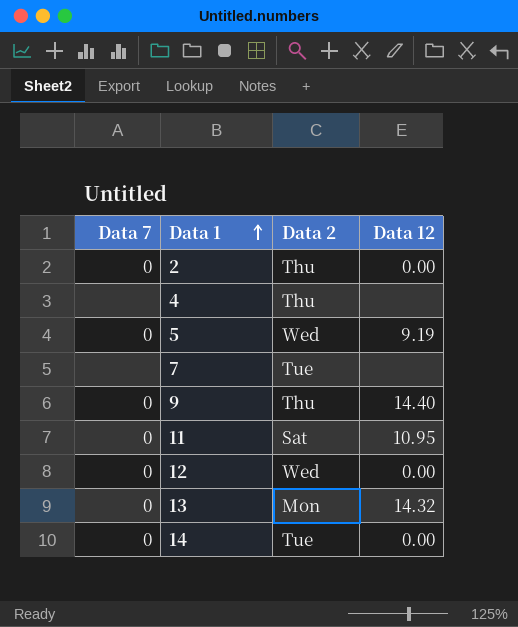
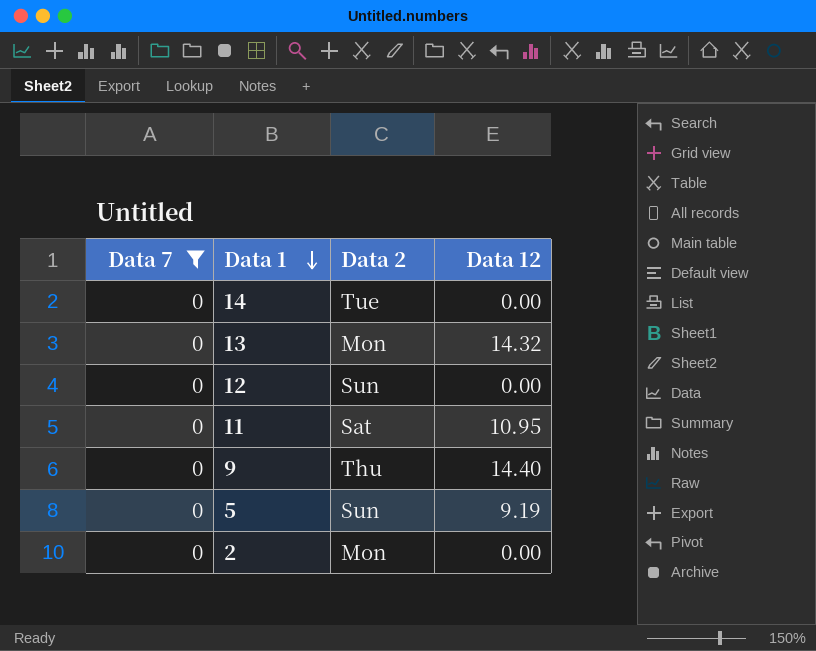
filter: none -> Data 7 = 0
row order: Data 1 ascending -> Data 1 descending
12 | Data 2: Wed -> Sun
5 | Data 2: Wed -> Sun
2 | Data 2: Thu -> Mon

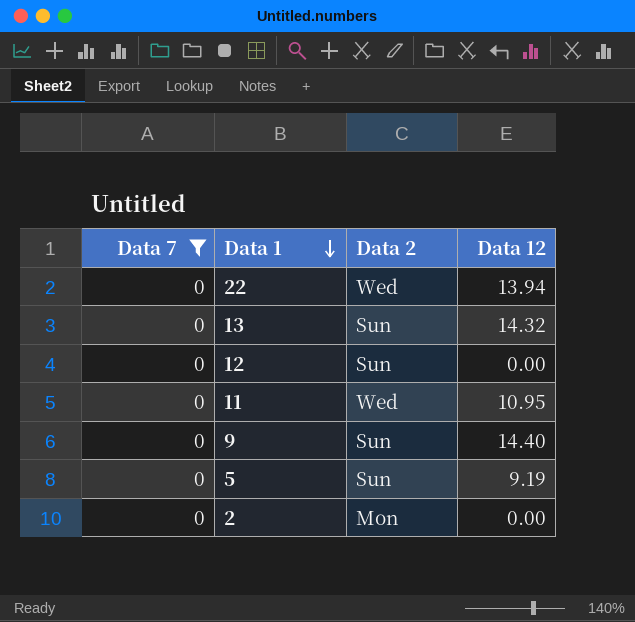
row 14: 0 | Tue | 0.00 -> none
row 22: none -> 0 | Wed | 13.94
13 | Data 2: Mon -> Sun
11 | Data 2: Sat -> Wed
9 | Data 2: Thu -> Sun

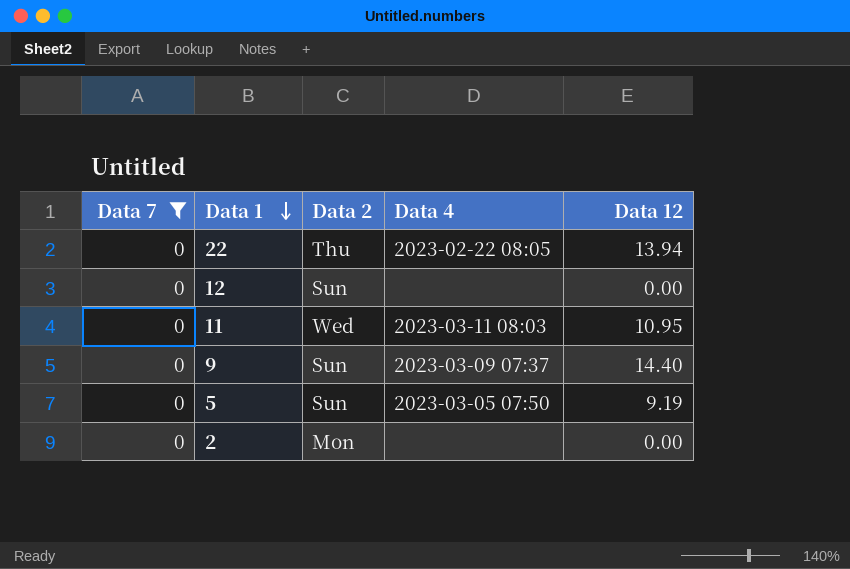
column Data 4 | position: none -> 4
row 13: 0 | Sun | 14.32 -> none
22 | Data 2: Wed -> Thu

